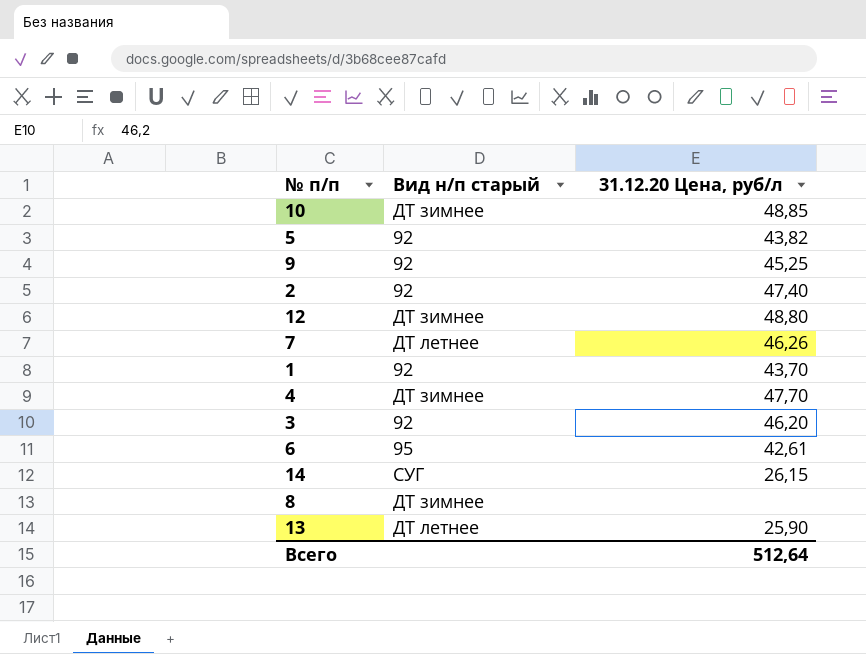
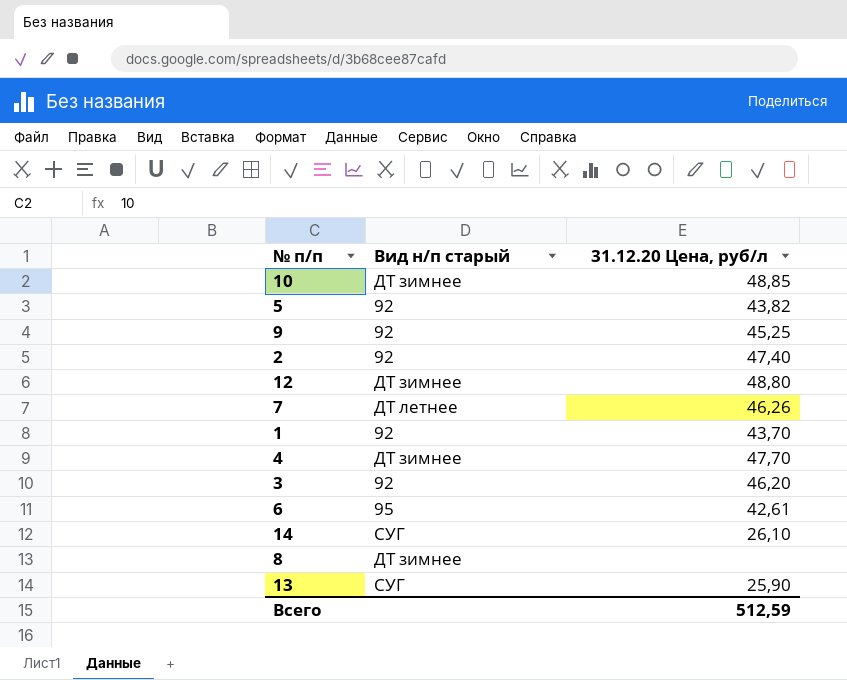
14 | 31.12.20 Цена, руб/л: 26,15 -> 26,10
13 | Вид н/п старый: ДТ летнее -> СУГ
Всего | 31.12.20 Цена, руб/л: 512,64 -> 512,59

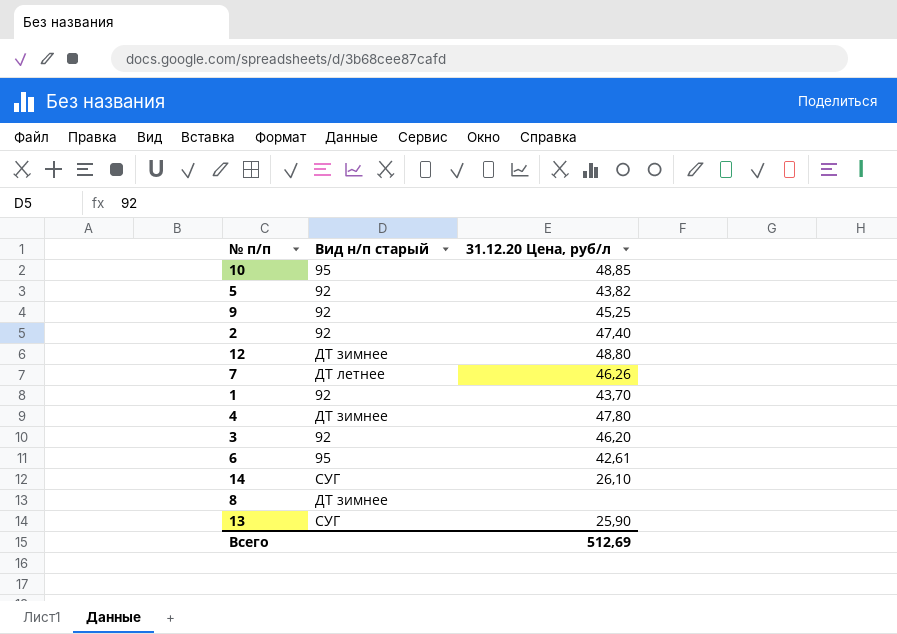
10 | Вид н/п старый: ДТ зимнее -> 95
4 | 31.12.20 Цена, руб/л: 47,70 -> 47,80
Всего | 31.12.20 Цена, руб/л: 512,59 -> 512,69

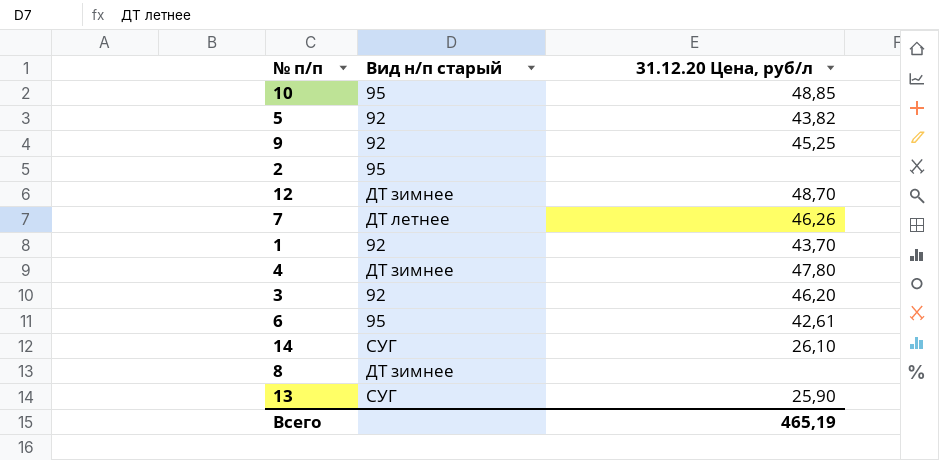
2 | Вид н/п старый: 92 -> 95
2 | 31.12.20 Цена, руб/л: 47,40 -> none
12 | 31.12.20 Цена, руб/л: 48,80 -> 48,70
Всего | 31.12.20 Цена, руб/л: 512,69 -> 465,19

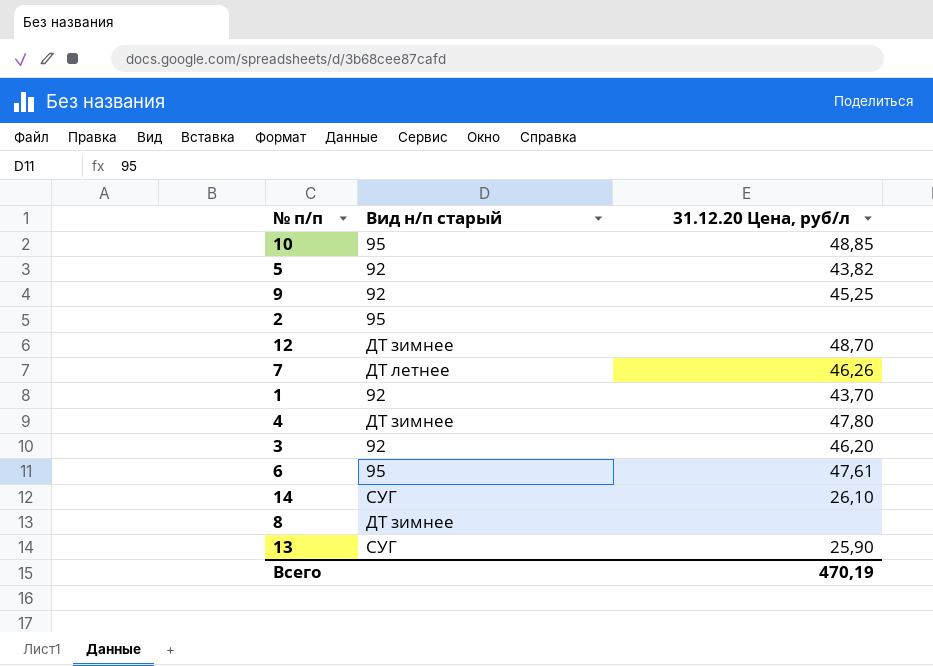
6 | 31.12.20 Цена, руб/л: 42,61 -> 47,61
Всего | 31.12.20 Цена, руб/л: 465,19 -> 470,19

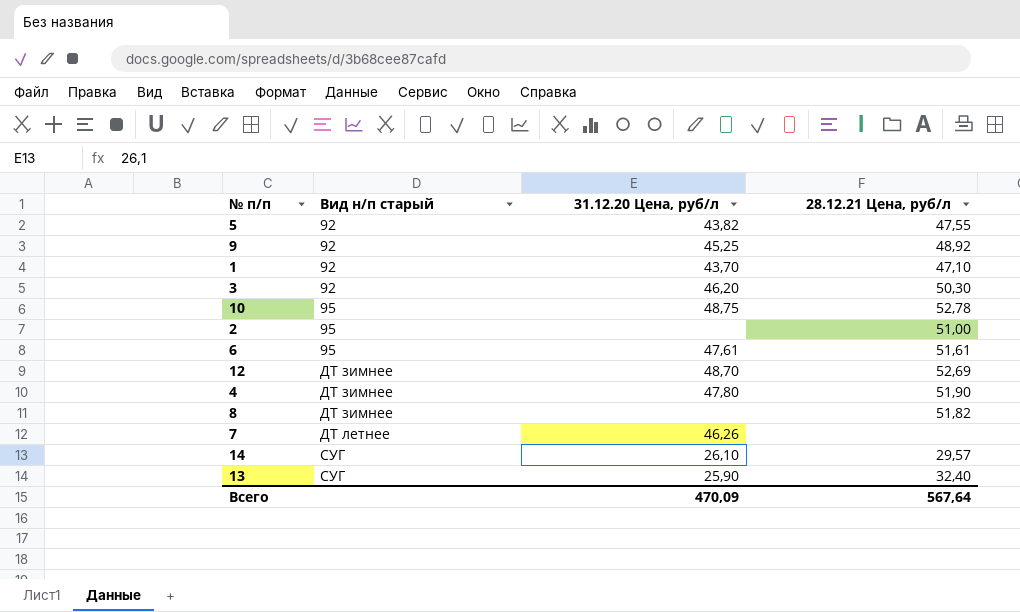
row order: none -> Вид н/п старый ascending
column 28.12.21 Цена, руб/л | position: none -> 4
10 | 31.12.20 Цена, руб/л: 48,85 -> 48,75
Всего | 31.12.20 Цена, руб/л: 470,19 -> 470,09

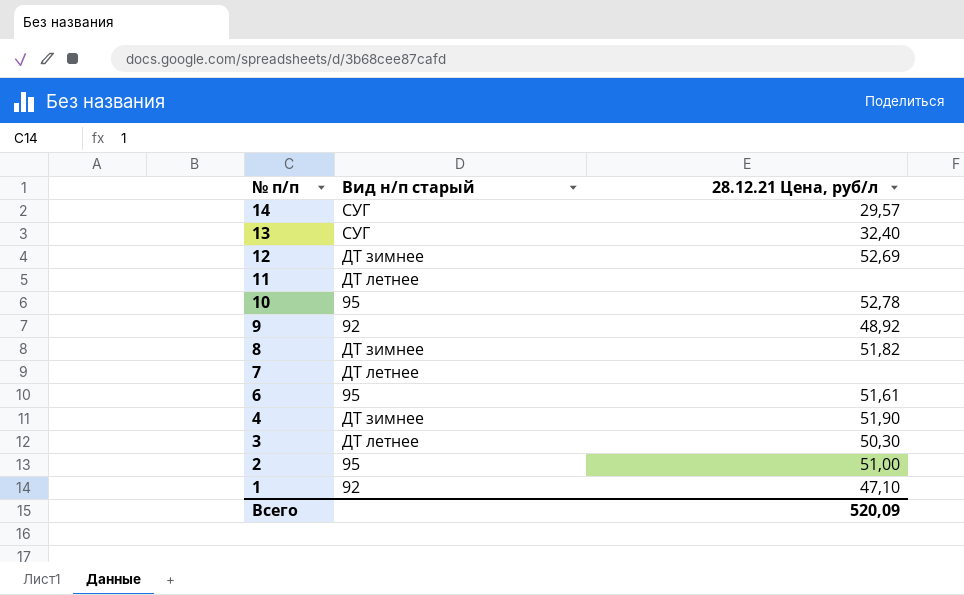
row order: Вид н/п старый ascending -> № п/п descending
column 31.12.20 Цена, руб/л | position: 3 -> none
row 5: 92 | 43,82 | 47,55 -> none
row 11: none -> ДТ летнее | none
3 | Вид н/п старый: 92 -> ДТ летнее
Всего | 28.12.21 Цена, руб/л: 567,64 -> 520,09

